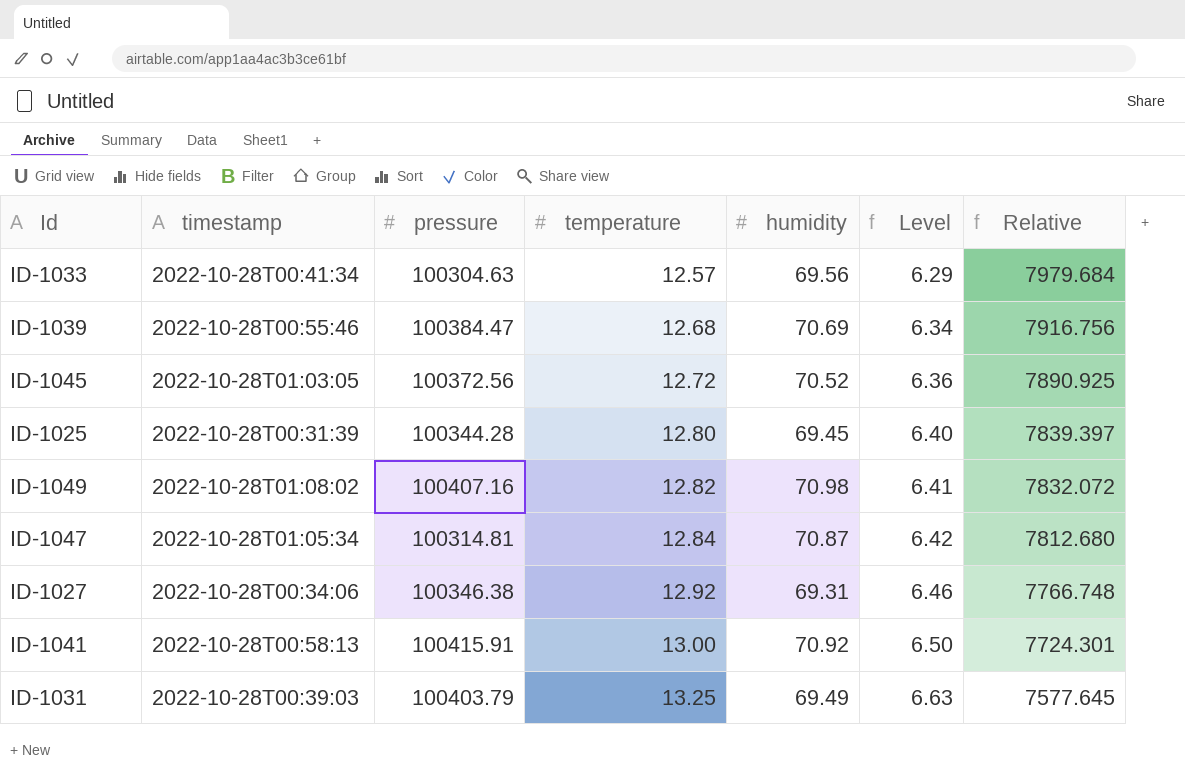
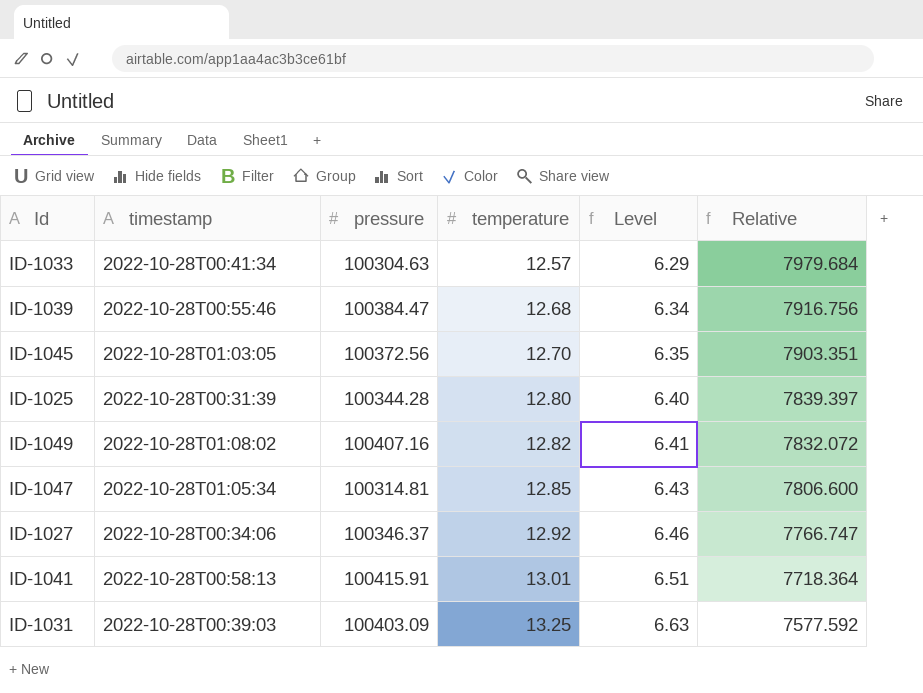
column humidity | position: 5 -> none
ID-1045 | temperature: 12.72 -> 12.70
ID-1045 | Level: 6.36 -> 6.35
ID-1045 | Relative: 7890.925 -> 7903.351
ID-1047 | temperature: 12.84 -> 12.85
ID-1047 | Level: 6.42 -> 6.43
ID-1047 | Relative: 7812.680 -> 7806.600
ID-1027 | pressure: 100346.38 -> 100346.37
ID-1027 | Relative: 7766.748 -> 7766.747
ID-1041 | temperature: 13.00 -> 13.01
ID-1041 | Level: 6.50 -> 6.51
ID-1041 | Relative: 7724.301 -> 7718.364
ID-1031 | pressure: 100403.79 -> 100403.09
ID-1031 | Relative: 7577.645 -> 7577.592

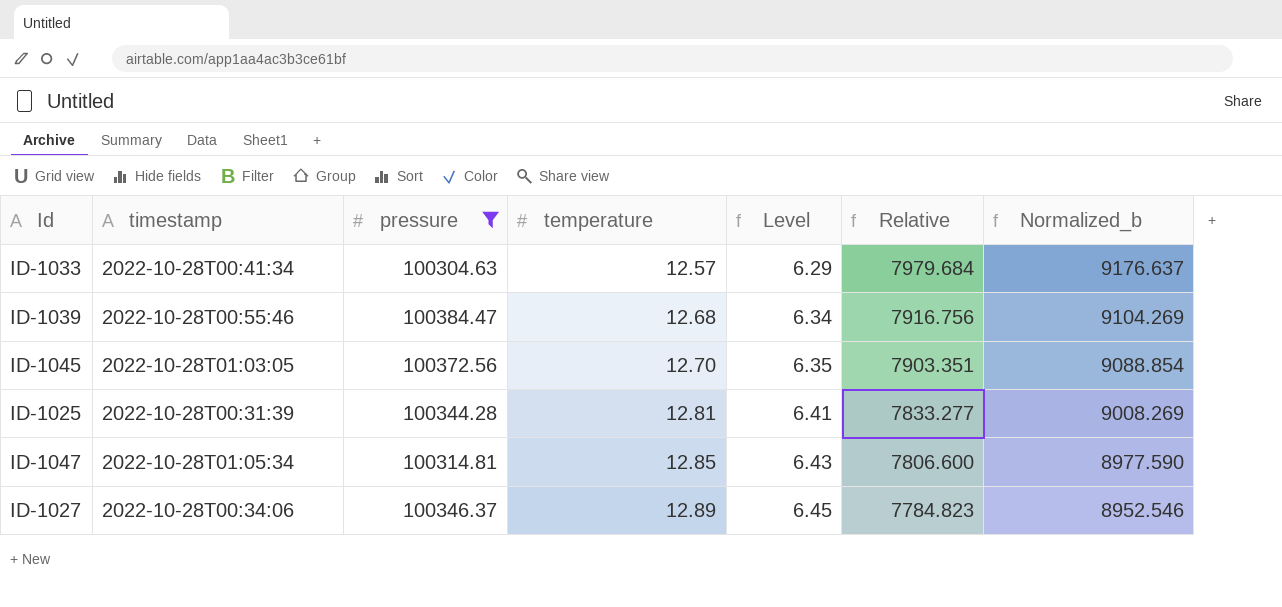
filter: none -> pressure <= 100384.47
column Normalized_b | formula: none -> [Relative] * 1.15
ID-1025 | temperature: 12.80 -> 12.81
ID-1025 | Level: 6.40 -> 6.41
ID-1025 | Relative: 7839.397 -> 7833.277
ID-1027 | temperature: 12.92 -> 12.89
ID-1027 | Level: 6.46 -> 6.45
ID-1027 | Relative: 7766.747 -> 7784.823

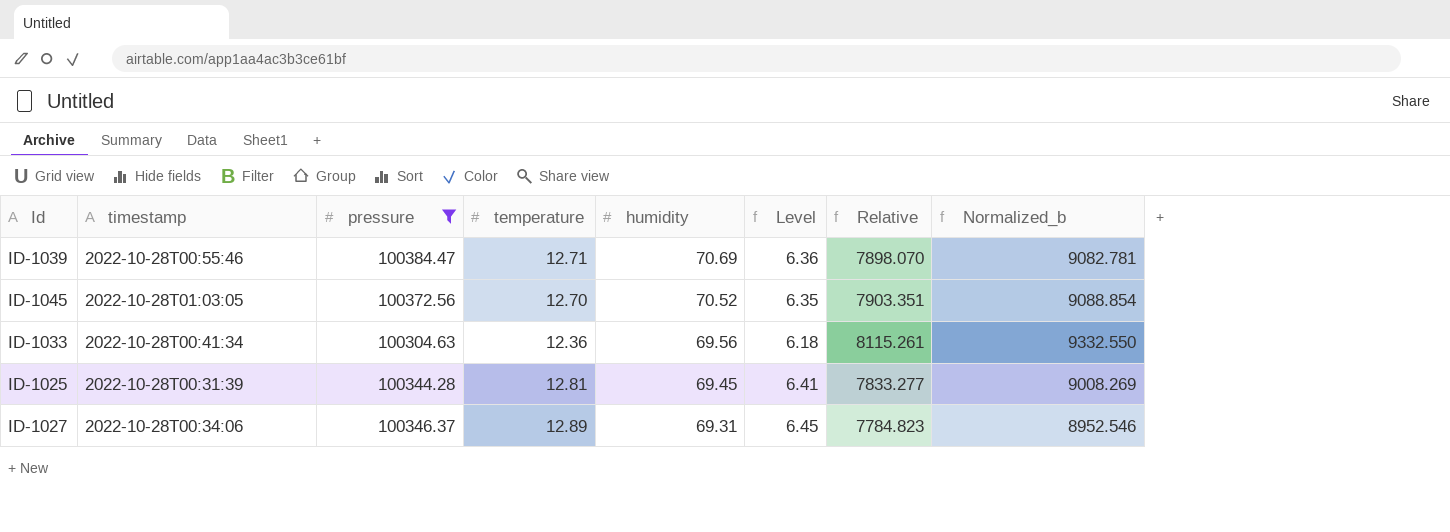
row order: temperature ascending -> humidity descending
column humidity | position: none -> 5
row ID-1047: 2022-10-28T01:05:34 | 100314.81 | 12.85 | 6.43 | 7806.600 | 8977.590 -> none
ID-1039 | temperature: 12.68 -> 12.71
ID-1039 | Level: 6.34 -> 6.36
ID-1039 | Relative: 7916.756 -> 7898.070
ID-1039 | Normalized_b: 9104.269 -> 9082.781
ID-1033 | temperature: 12.57 -> 12.36
ID-1033 | Level: 6.29 -> 6.18
ID-1033 | Relative: 7979.684 -> 8115.261
ID-1033 | Normalized_b: 9176.637 -> 9332.550

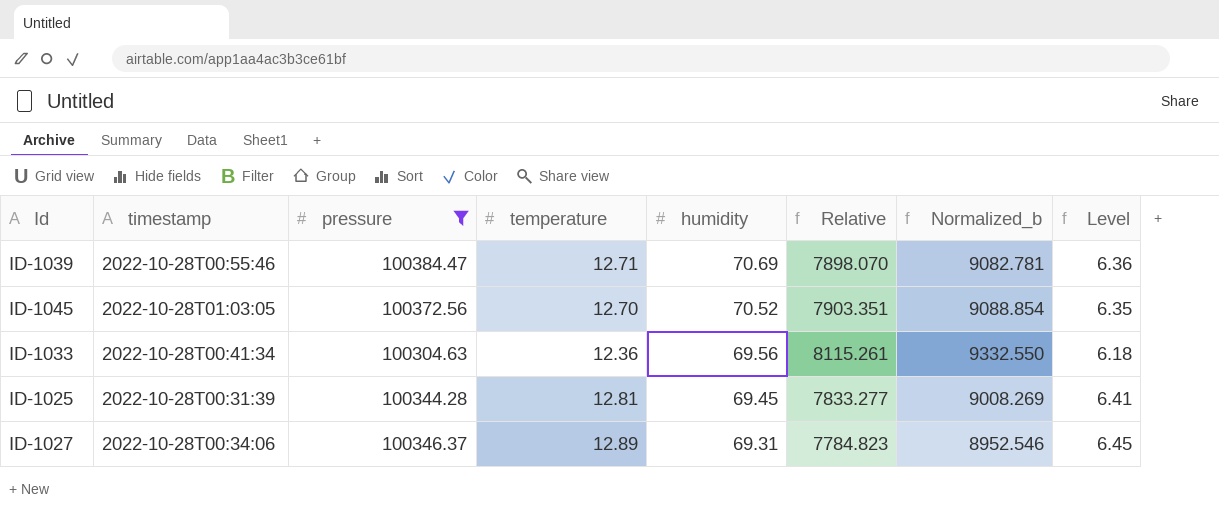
column Level | position: 6 -> 8

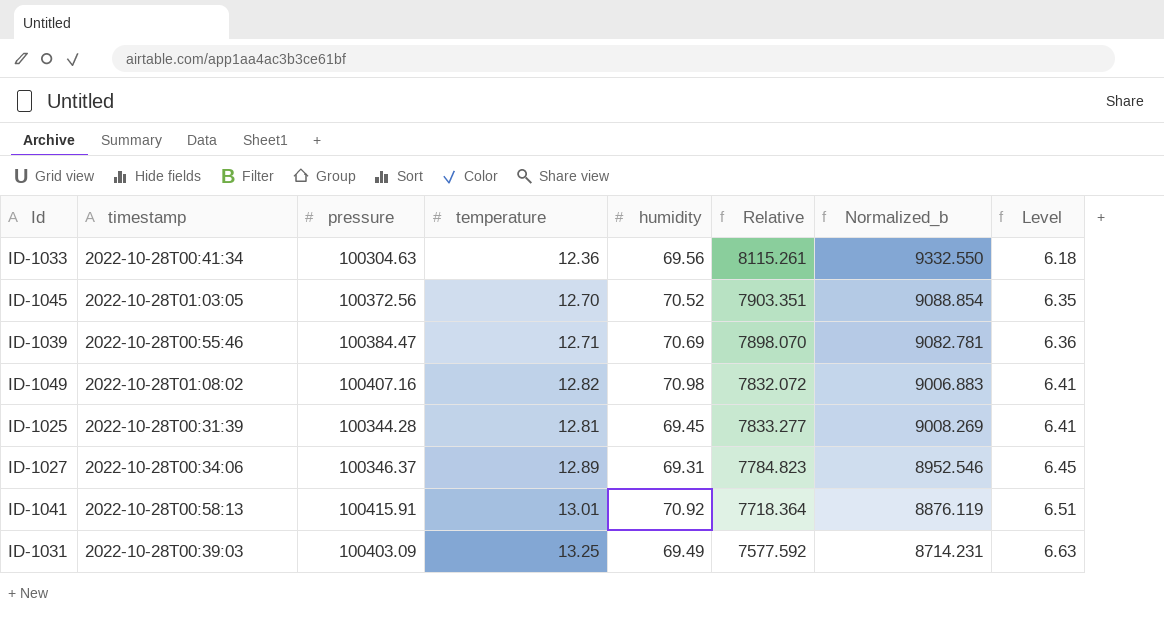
filter: pressure <= 100384.47 -> none
row order: humidity descending -> Level ascending

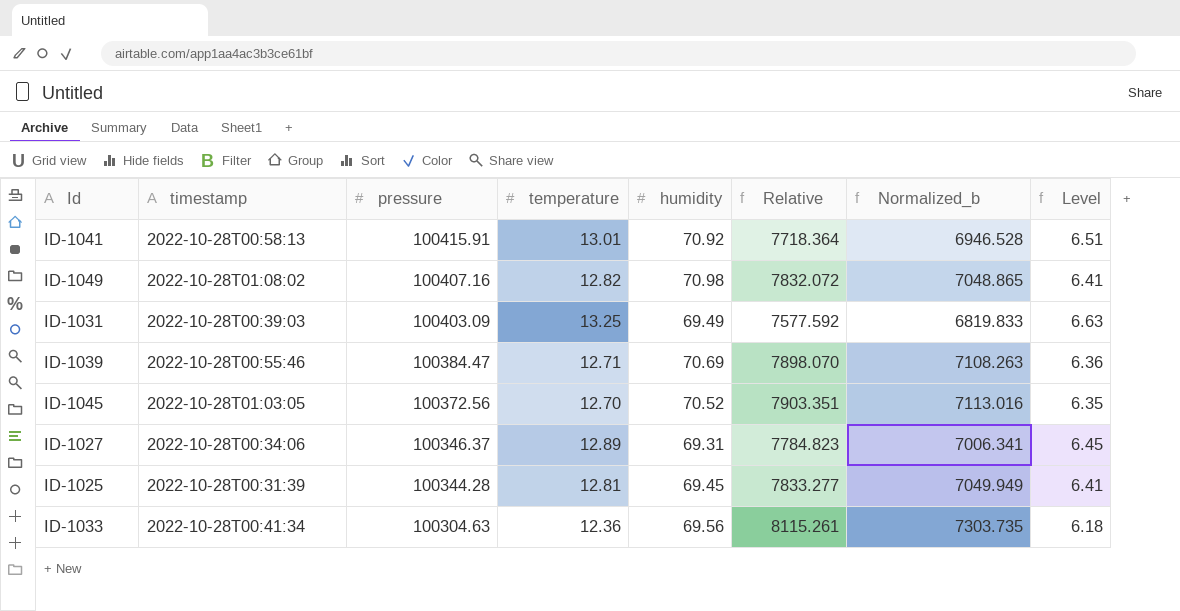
row order: Level ascending -> pressure descending
column Normalized_b | formula: [Relative] * 1.15 -> [Relative] * 0.9

